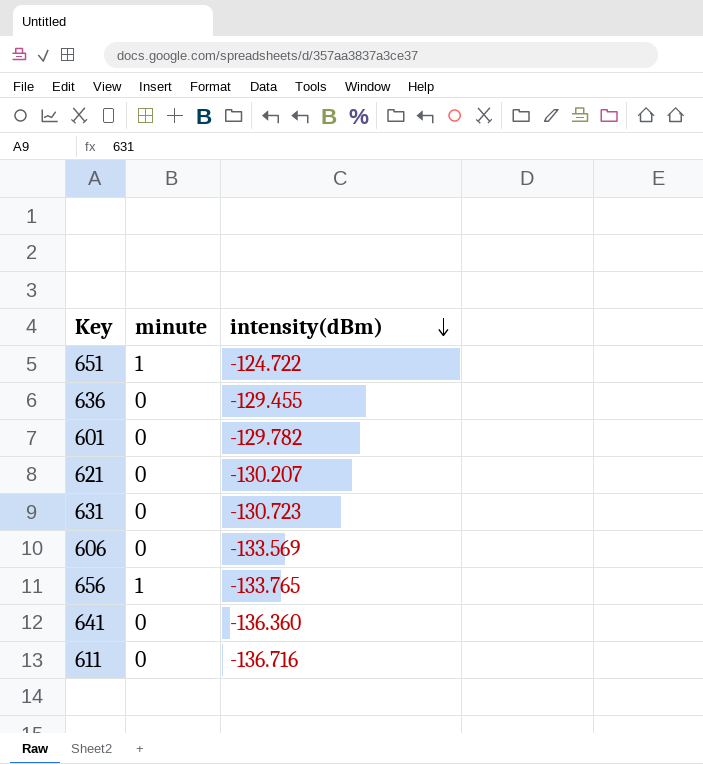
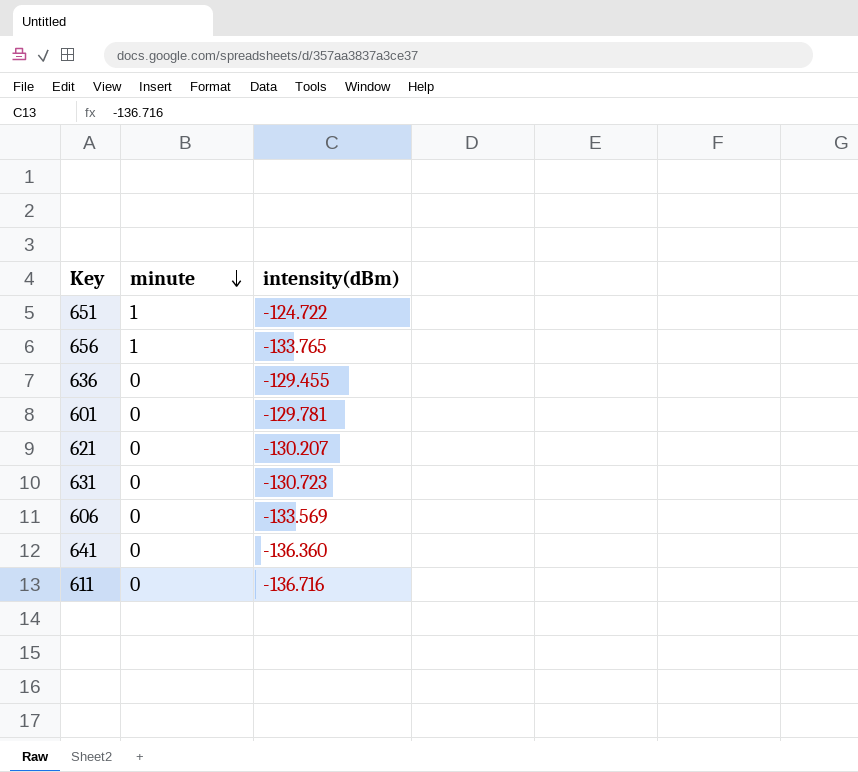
row order: intensity(dBm) descending -> minute descending
601 | intensity(dBm): -129.782 -> -129.781

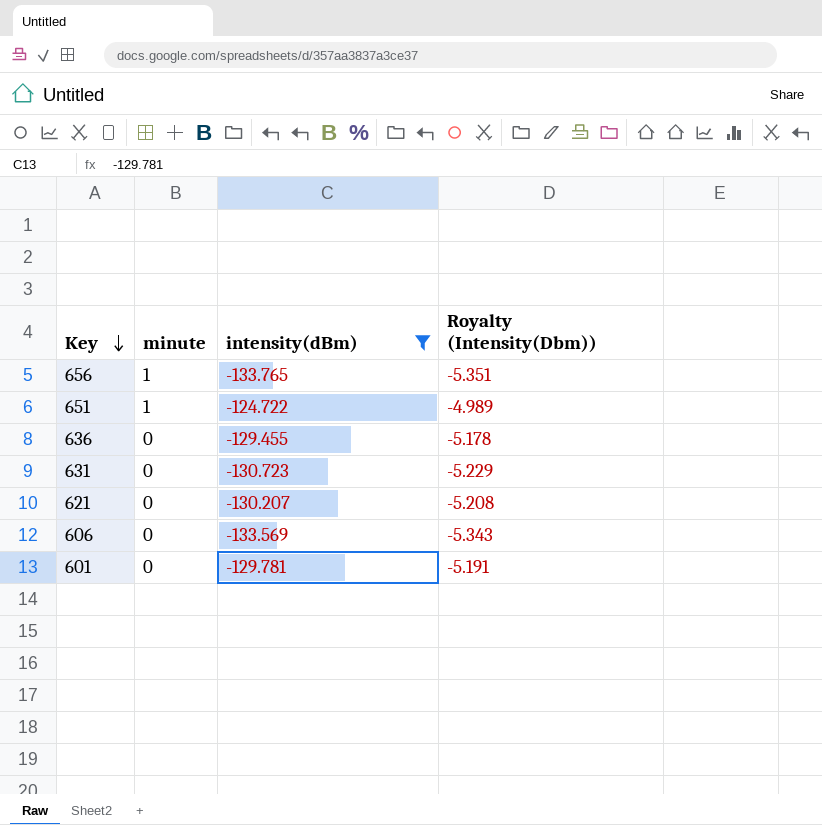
filter: none -> intensity(dBm) >= -133.765
row order: minute descending -> Key descending
column Royalty (Intensity(Dbm)) | formula: none -> [intensity(dBm)] * 0.04

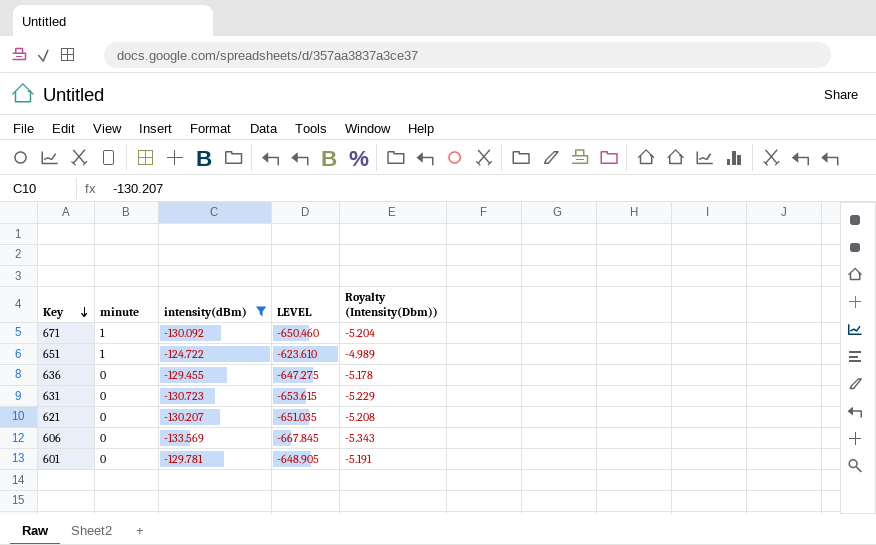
column LEVEL | formula: none -> [intensity(dBm)] * 5
row 656: 1 | -133.765 | -5.351 -> none
row 671: none -> 1 | -130.092 | -650.460 | -5.204

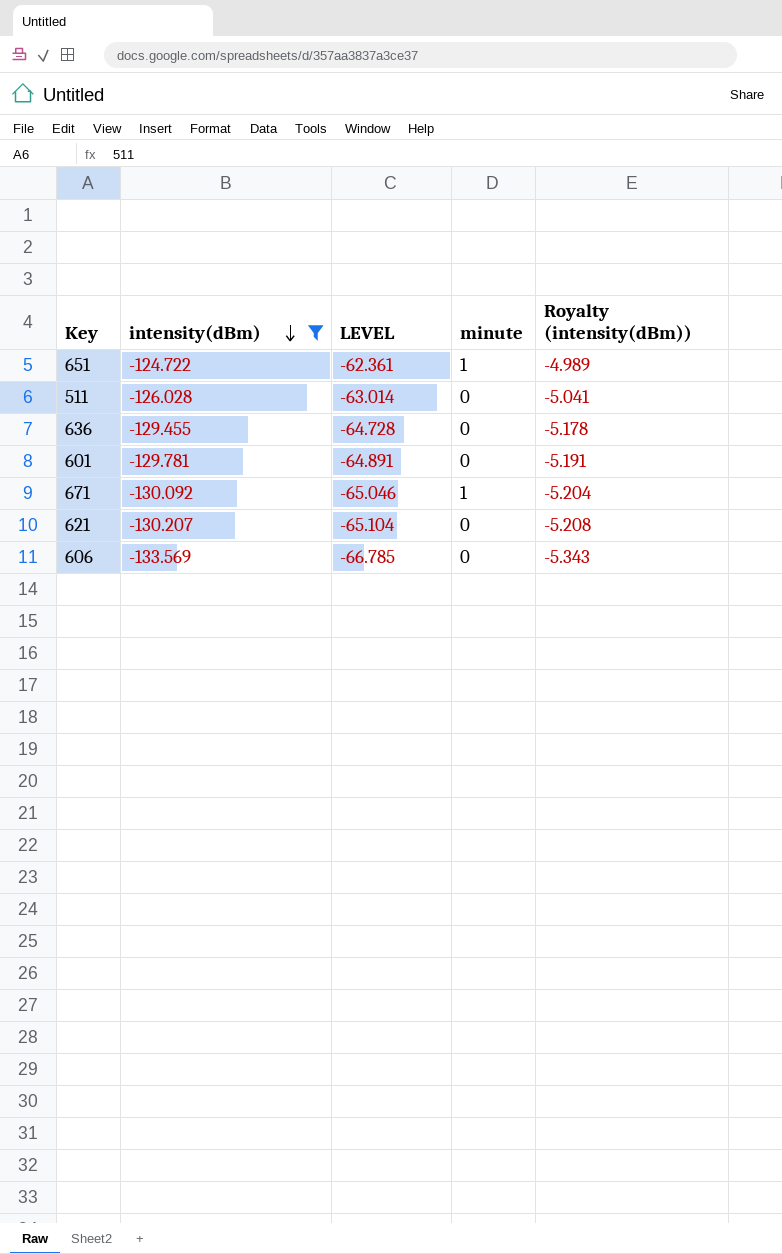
row order: Key descending -> intensity(dBm) descending
column LEVEL | formula: [intensity(dBm)] * 5 -> [intensity(dBm)] * 0.5
column minute | position: 2 -> 4
column name: Royalty (Intensity(Dbm)) -> Royalty (intensity(dBm))
row 631: 0 | -130.723 | -653.615 | -5.229 -> none
row 511: none -> -126.028 | -63.014 | 0 | -5.041

